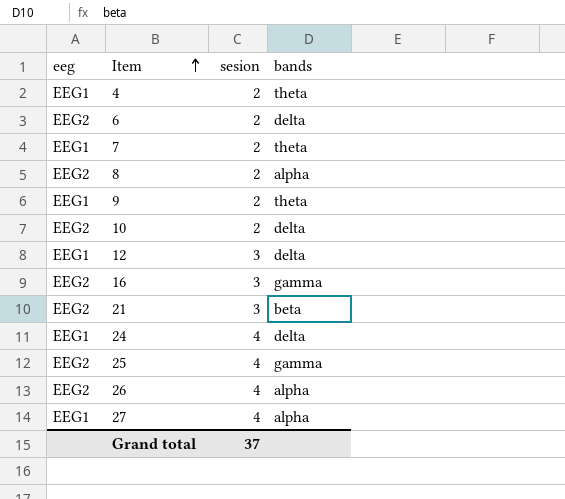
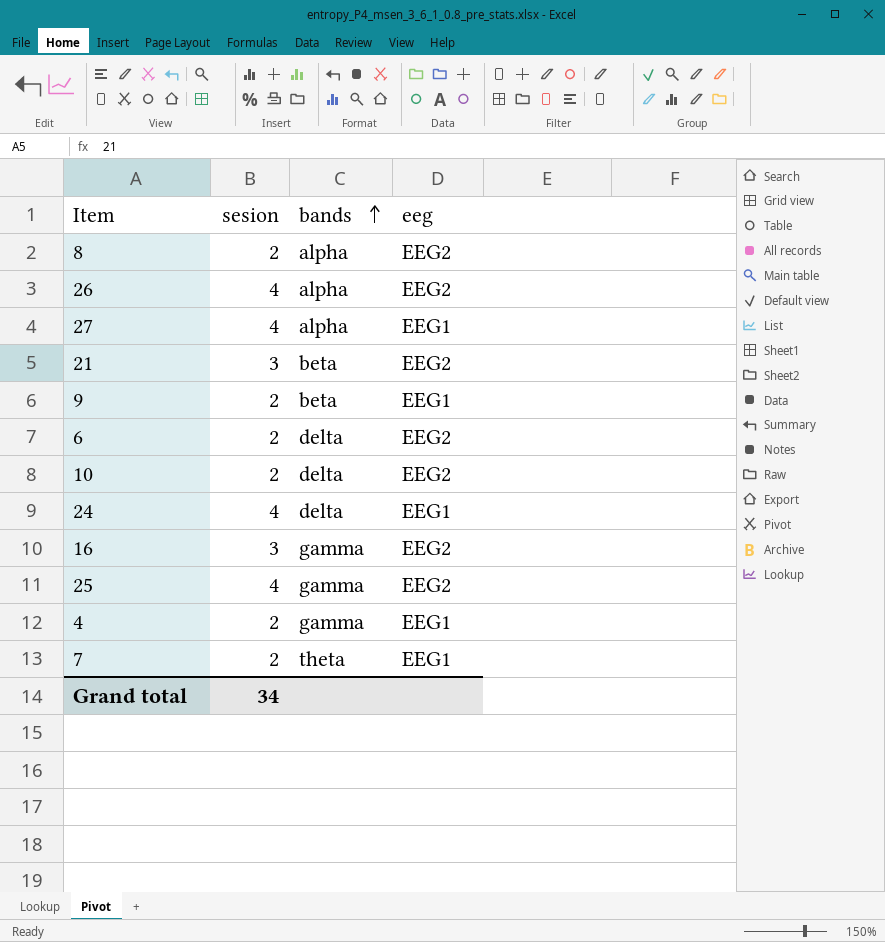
row order: Item ascending -> bands ascending
column eeg | position: 1 -> 4
row 12: EEG1 | 3 | delta -> none
9 | bands: theta -> beta
4 | bands: theta -> gamma
Grand total | sesion: 37 -> 34

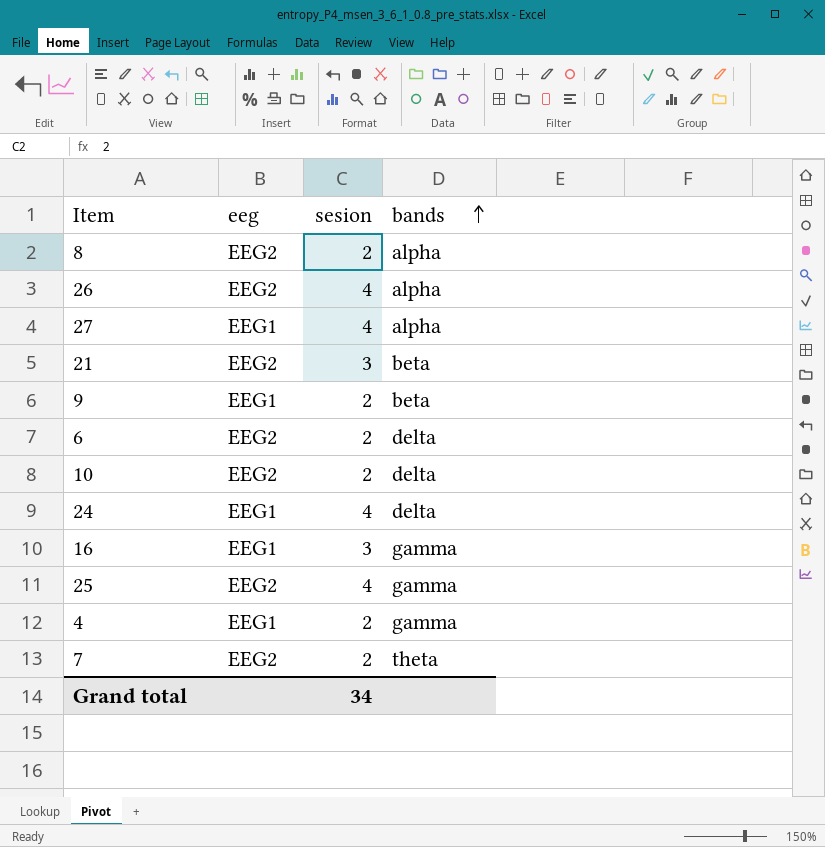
column eeg | position: 4 -> 2
16 | eeg: EEG2 -> EEG1
7 | eeg: EEG1 -> EEG2

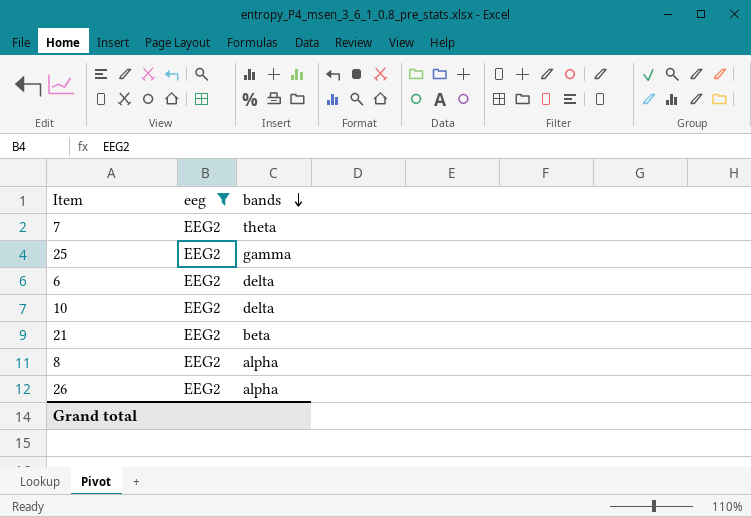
filter: none -> eeg = EEG2
row order: bands ascending -> bands descending
column sesion | position: 3 -> none

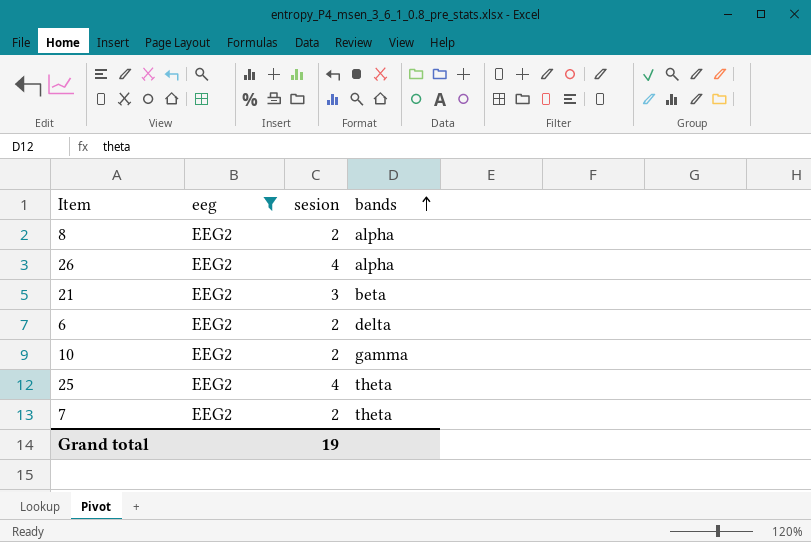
row order: bands descending -> bands ascending
column sesion | position: none -> 3
10 | bands: delta -> gamma
25 | bands: gamma -> theta

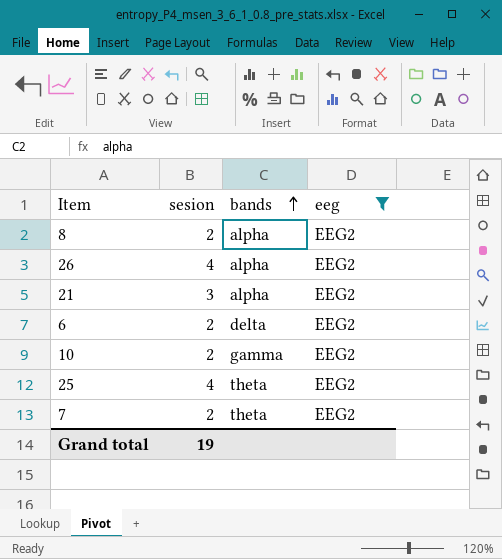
column eeg | position: 2 -> 4
21 | bands: beta -> alpha

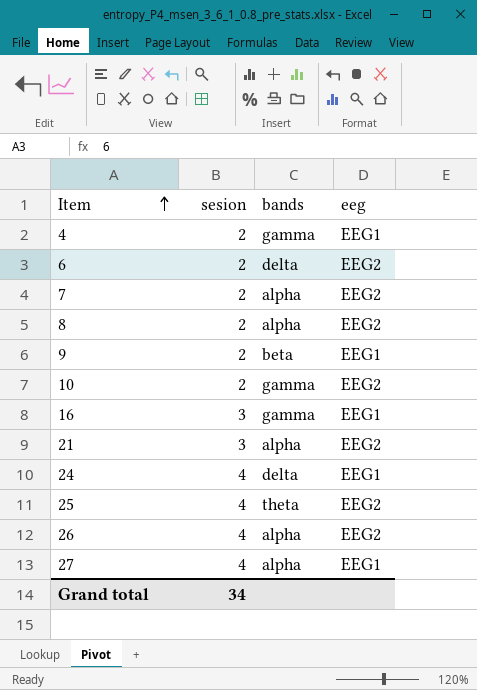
filter: eeg = EEG2 -> none
row order: bands ascending -> Item ascending
7 | bands: theta -> alpha
Grand total | sesion: 19 -> 34

